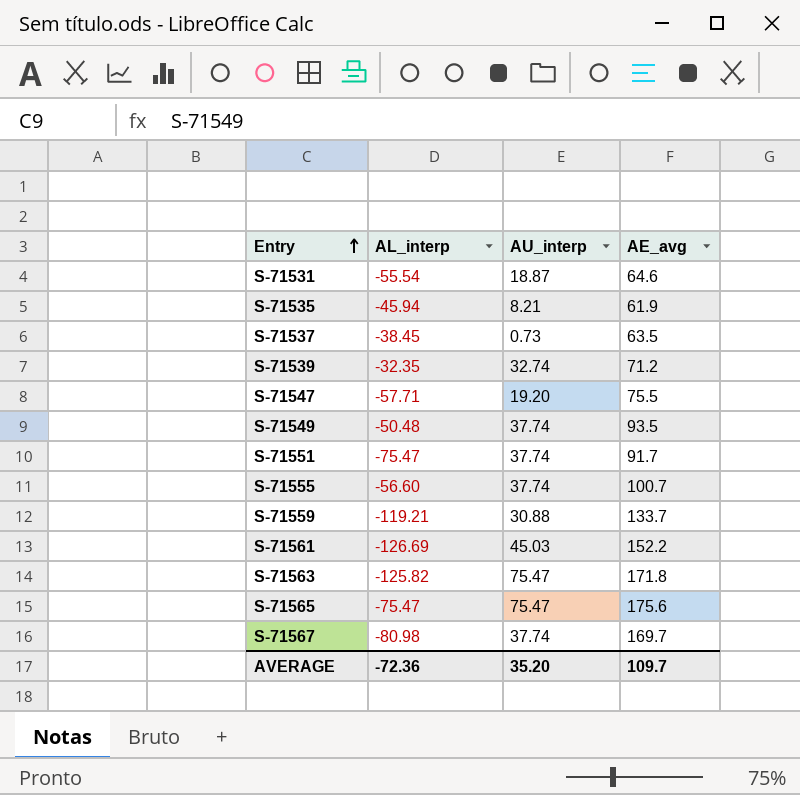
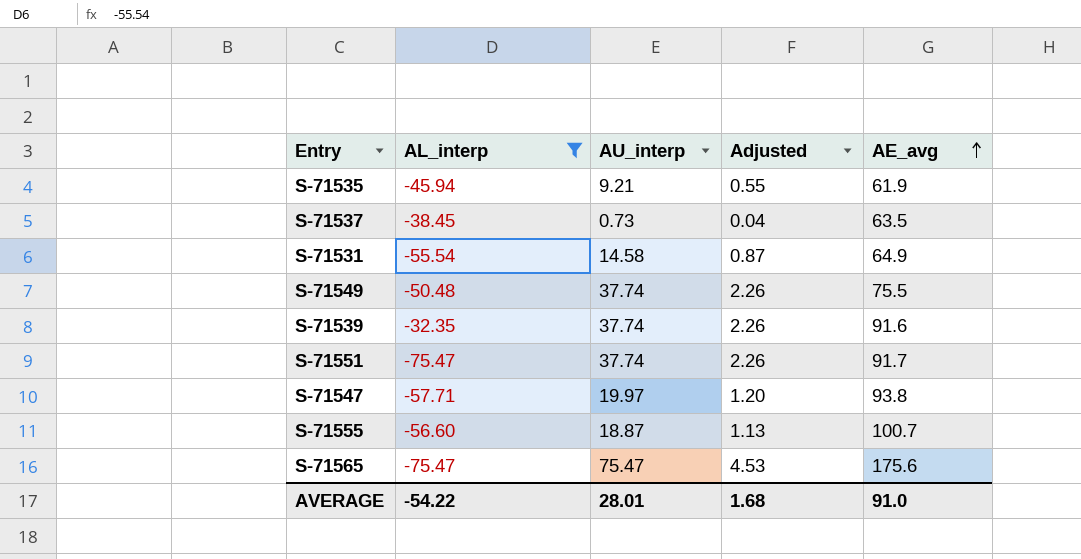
filter: none -> AL_interp >= -75.47
row order: Entry ascending -> AE_avg ascending
column Adjusted | formula: none -> [AU_interp] * 0.06
S-71535 | AU_interp: 8.21 -> 9.21
S-71531 | AU_interp: 18.87 -> 14.58
S-71531 | AE_avg: 64.6 -> 64.9
S-71549 | AE_avg: 93.5 -> 75.5
S-71539 | AU_interp: 32.74 -> 37.74
S-71539 | AE_avg: 71.2 -> 91.6
S-71547 | AU_interp: 19.20 -> 19.97
S-71547 | AE_avg: 75.5 -> 93.8
S-71555 | AU_interp: 37.74 -> 18.87
AVERAGE | AL_interp: -72.36 -> -54.22
AVERAGE | AU_interp: 35.20 -> 28.01
AVERAGE | AE_avg: 109.7 -> 91.0

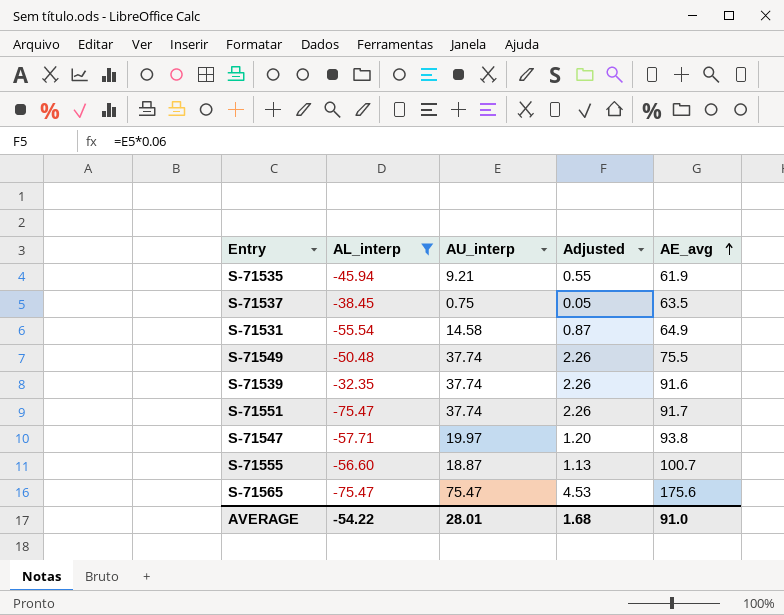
S-71537 | AU_interp: 0.73 -> 0.75
S-71537 | Adjusted: 0.04 -> 0.05

